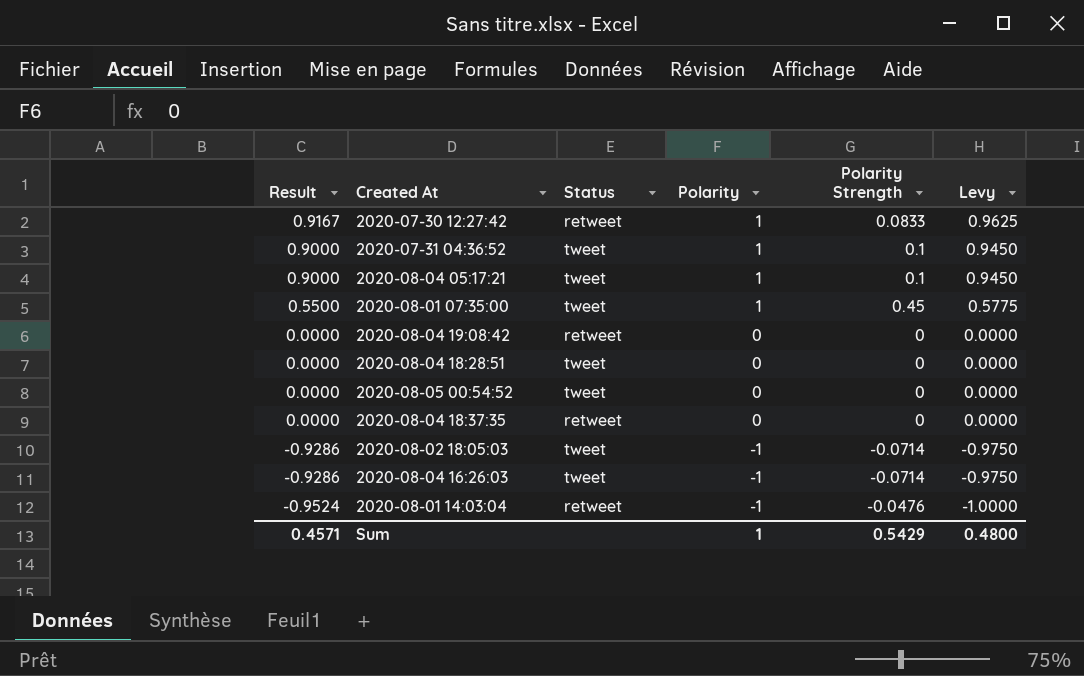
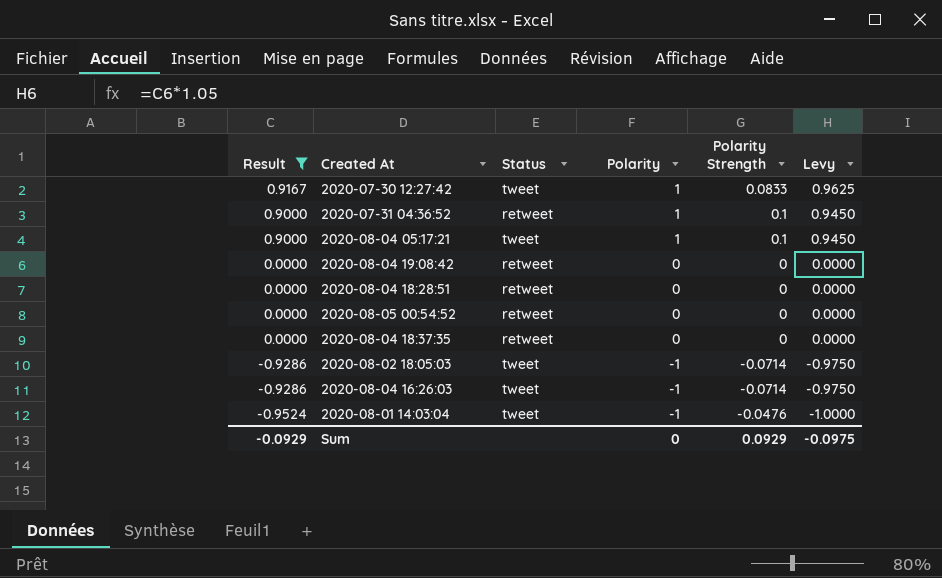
filter: none -> Result != 0.5500
2020-07-30 12:27:42 | Status: retweet -> tweet
2020-07-31 04:36:52 | Status: tweet -> retweet
2020-08-04 18:28:51 | Status: tweet -> retweet
2020-08-05 00:54:52 | Status: tweet -> retweet
2020-08-01 14:03:04 | Status: retweet -> tweet
Sum | Result: 0.4571 -> -0.0929
Sum | Polarity: 1 -> 0
Sum | Polarity Strength: 0.5429 -> 0.0929
Sum | Levy: 0.4800 -> -0.0975

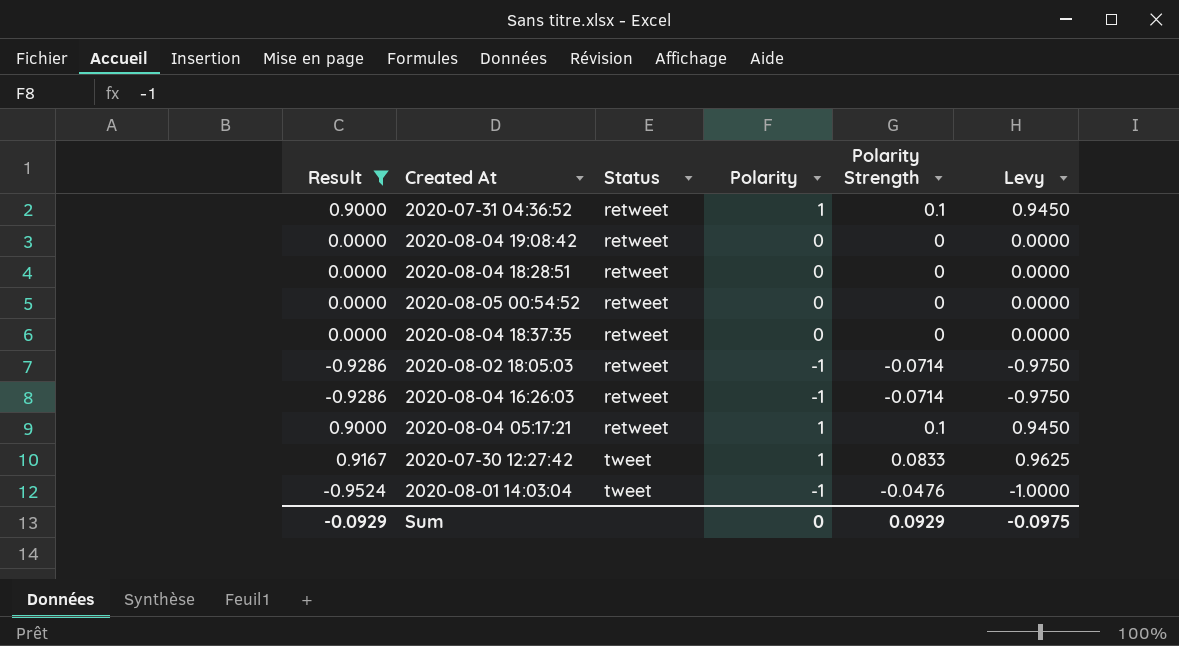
row order: Result descending -> Status ascending
2020-08-02 18:05:03 | Status: tweet -> retweet
2020-08-04 16:26:03 | Status: tweet -> retweet
2020-08-04 05:17:21 | Status: tweet -> retweet

